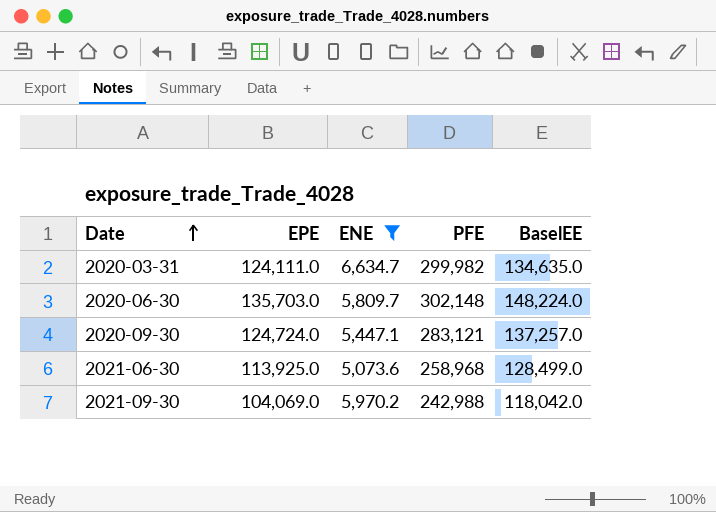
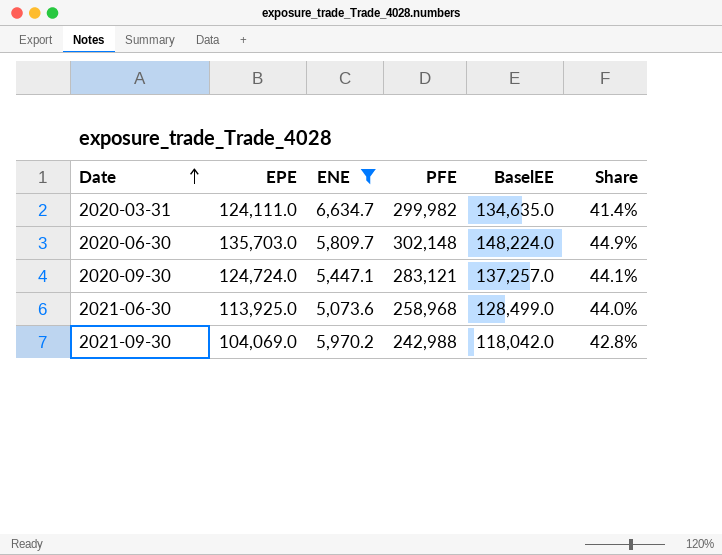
column Share | formula: none -> [EPE] / [PFE]

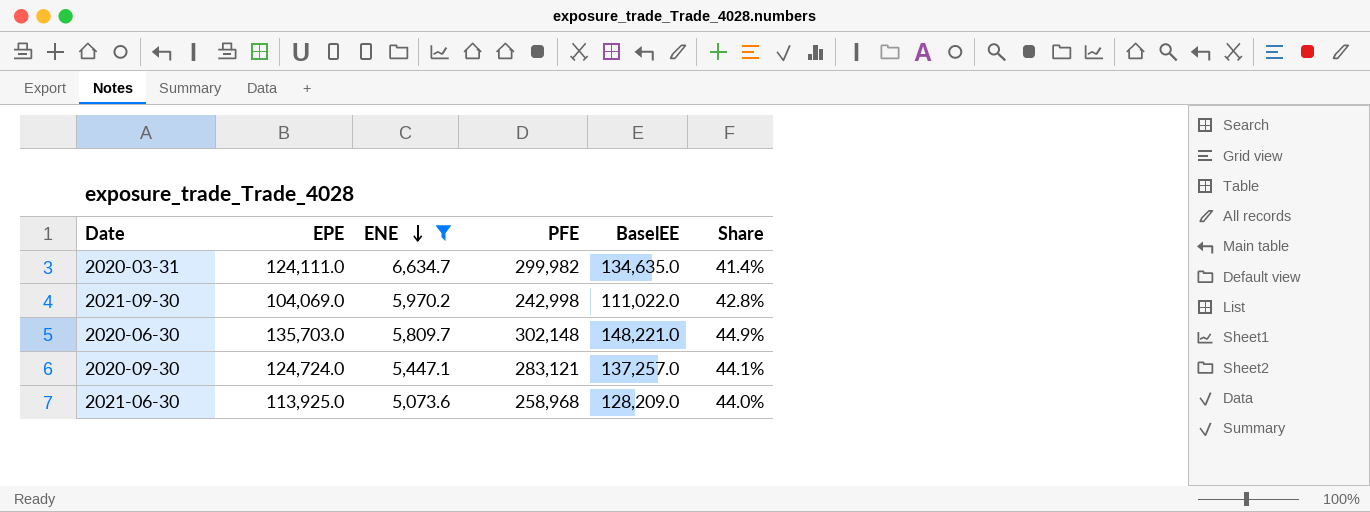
row order: Date ascending -> ENE descending
2021-09-30 | PFE: 242,988 -> 242,998
2021-09-30 | BaselEE: 118,042.0 -> 111,022.0
2020-06-30 | BaselEE: 148,224.0 -> 148,221.0
2021-06-30 | BaselEE: 128,499.0 -> 128,209.0

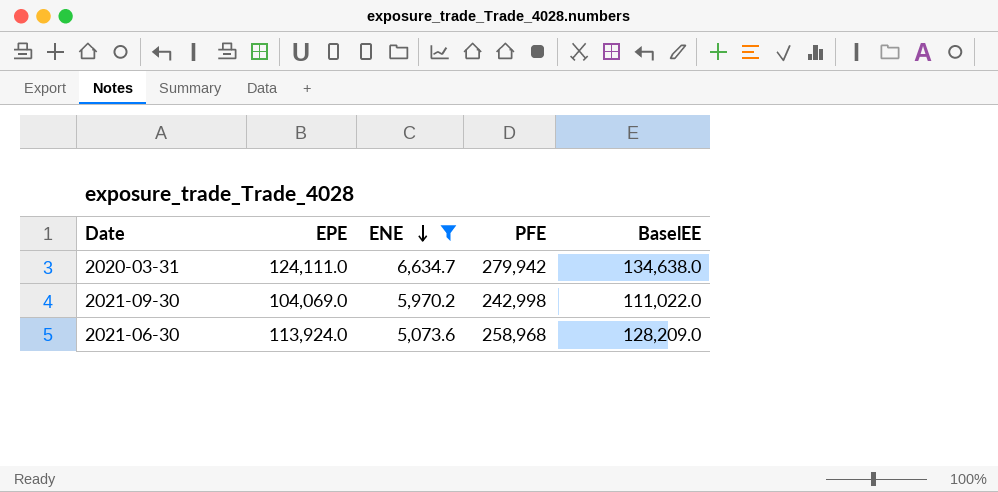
column Share | formula: [EPE] / [PFE] -> none
row 2020-06-30: 135,703.0 | 5,809.7 | 302,148 | 148,221.0 | 44.9% -> none
row 2020-09-30: 124,724.0 | 5,447.1 | 283,121 | 137,257.0 | 44.1% -> none
2020-03-31 | PFE: 299,982 -> 279,942
2020-03-31 | BaselEE: 134,635.0 -> 134,638.0
2021-06-30 | EPE: 113,925.0 -> 113,924.0

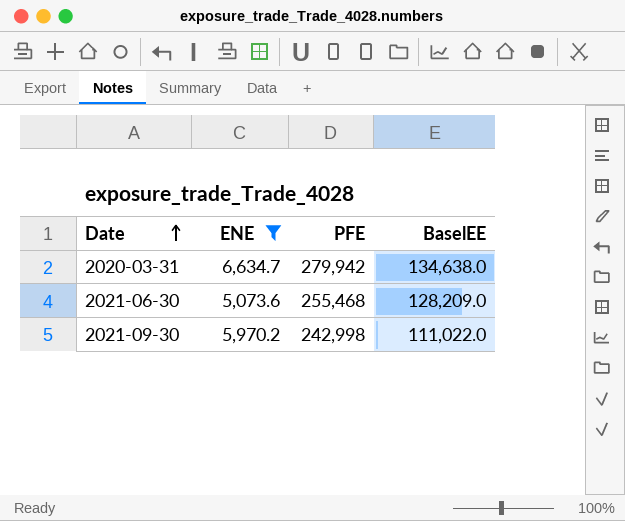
row order: ENE descending -> Date ascending
column EPE | position: 2 -> none
2021-06-30 | PFE: 258,968 -> 255,468

